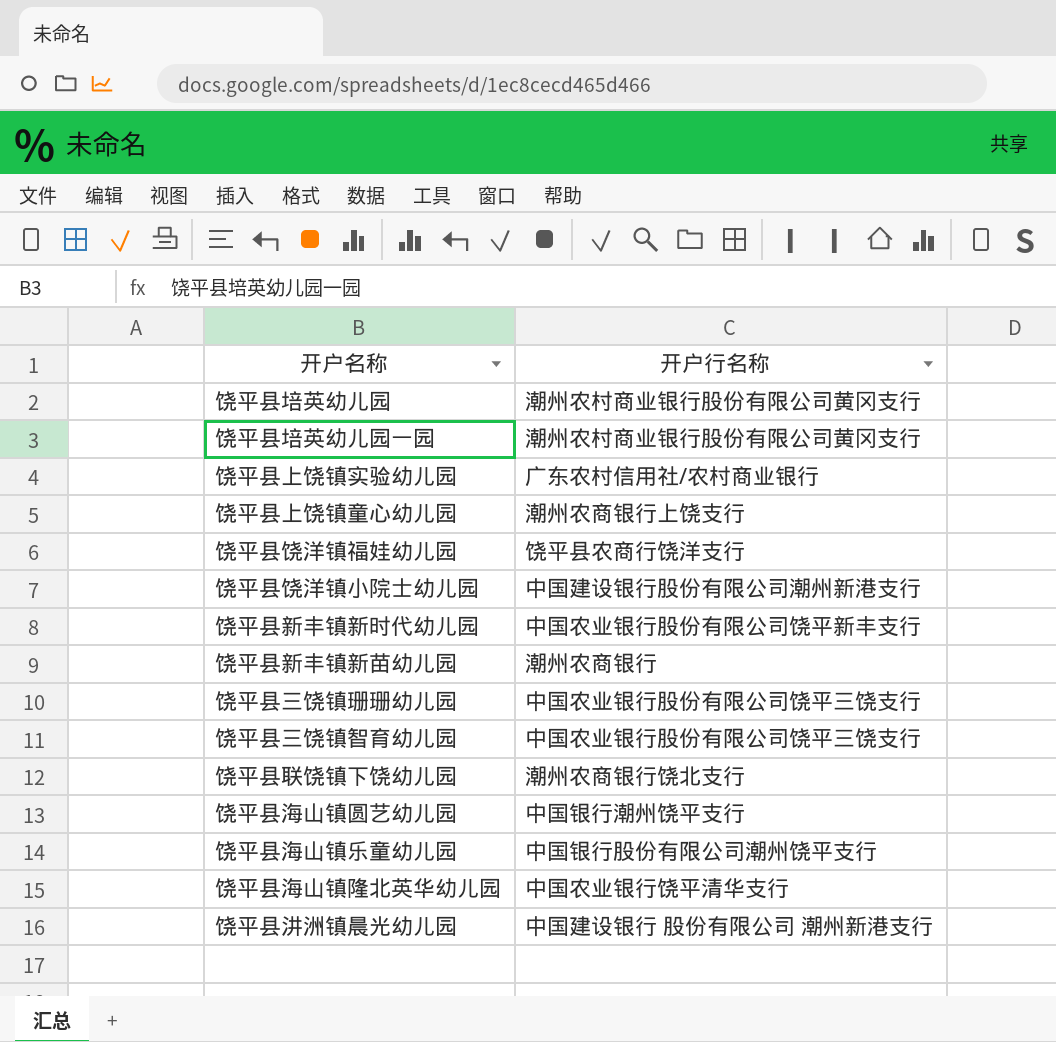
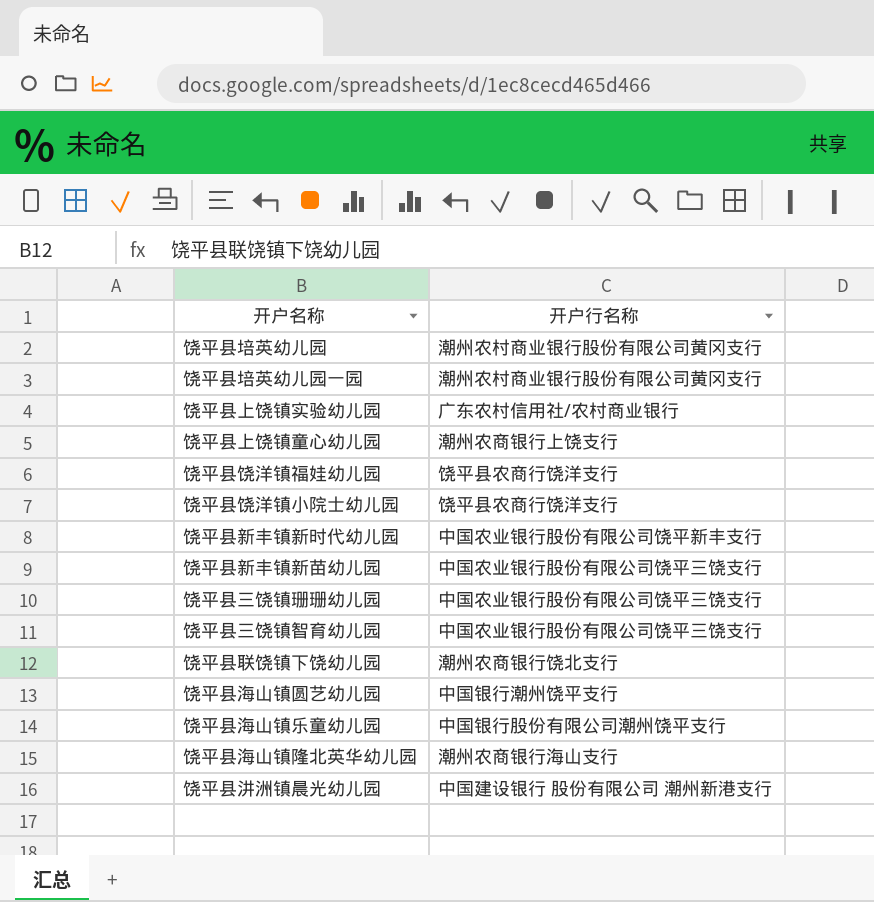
饶平县饶洋镇小院士幼儿园 | 开户行名称: 中国建设银行股份有限公司潮州新港支行 -> 饶平县农商行饶洋支行
饶平县新丰镇新苗幼儿园 | 开户行名称: 潮州农商银行 -> 中国农业银行股份有限公司饶平三饶支行
饶平县海山镇隆北英华幼儿园 | 开户行名称: 中国农业银行饶平清华支行 -> 潮州农商银行海山支行

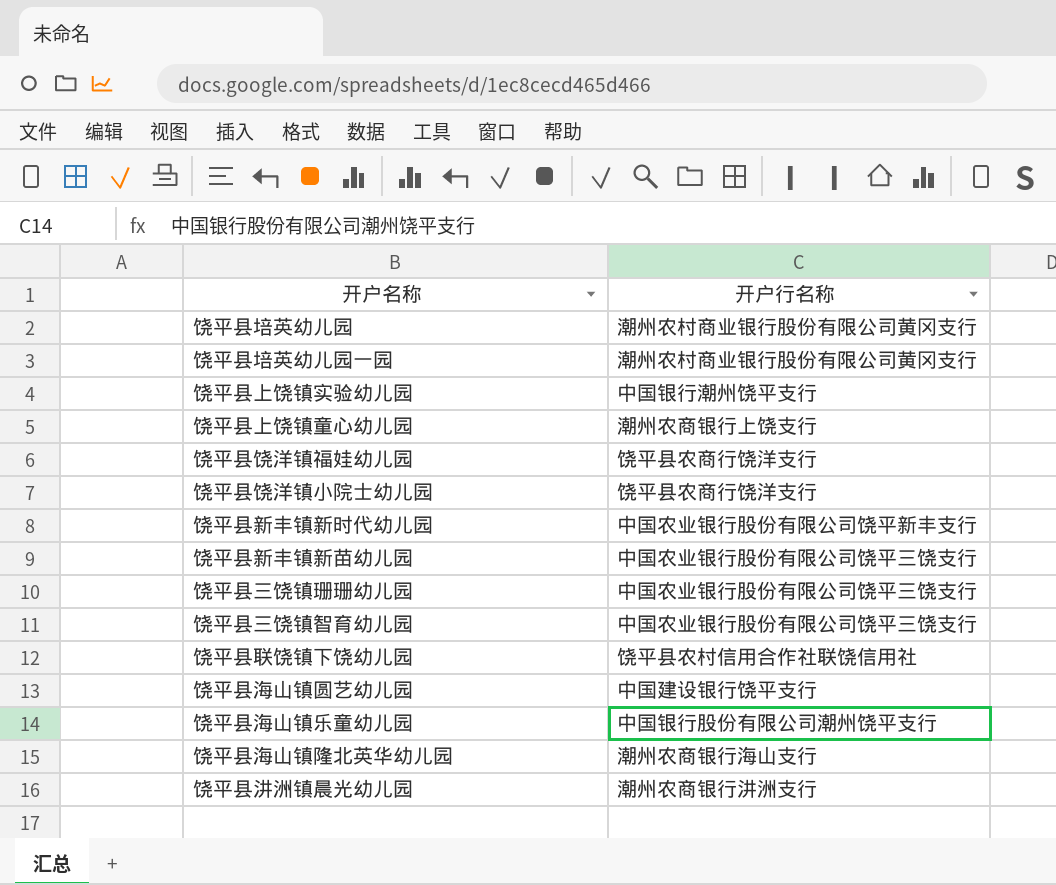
饶平县上饶镇实验幼儿园 | 开户行名称: 广东农村信用社/农村商业银行 -> 中国银行潮州饶平支行
饶平县联饶镇下饶幼儿园 | 开户行名称: 潮州农商银行饶北支行 -> 饶平县农村信用合作社联饶信用社
饶平县海山镇圆艺幼儿园 | 开户行名称: 中国银行潮州饶平支行 -> 中国建设银行饶平支行
饶平县汫洲镇晨光幼儿园 | 开户行名称: 中国建设银行 股份有限公司 潮州新港支行 -> 潮州农商银行汫洲支行

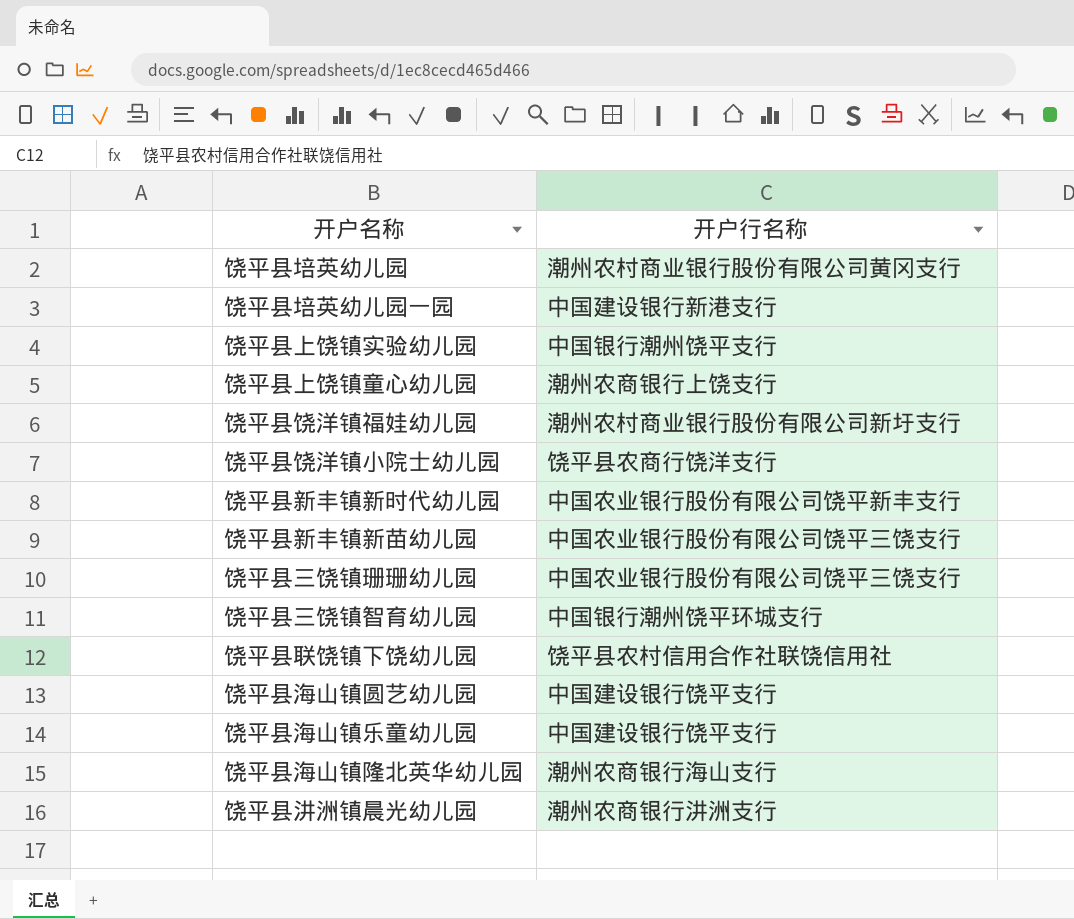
饶平县培英幼儿园一园 | 开户行名称: 潮州农村商业银行股份有限公司黄冈支行 -> 中国建设银行新港支行
饶平县饶洋镇福娃幼儿园 | 开户行名称: 饶平县农商行饶洋支行 -> 潮州农村商业银行股份有限公司新圩支行
饶平县三饶镇智育幼儿园 | 开户行名称: 中国农业银行股份有限公司饶平三饶支行 -> 中国银行潮州饶平环城支行
饶平县海山镇乐童幼儿园 | 开户行名称: 中国银行股份有限公司潮州饶平支行 -> 中国建设银行饶平支行

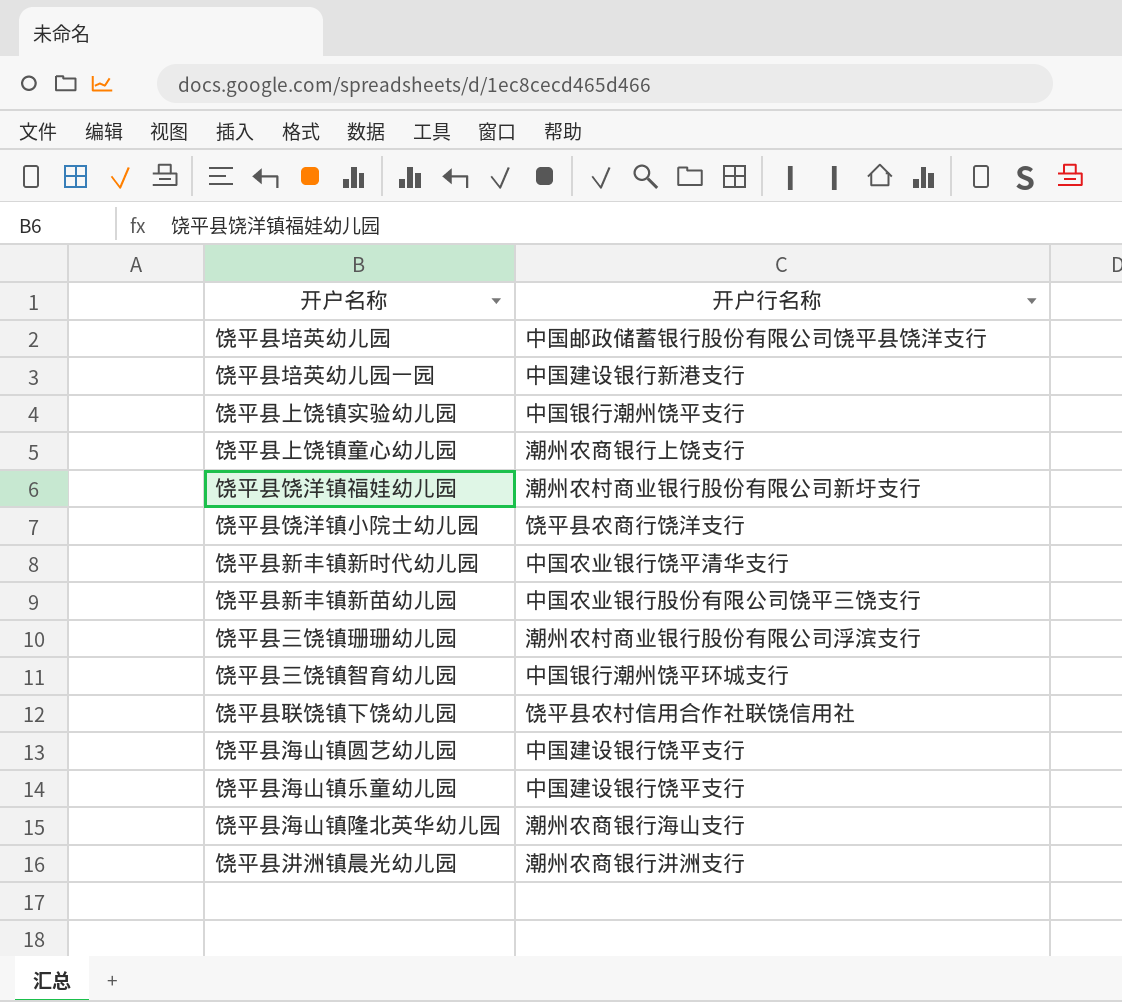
饶平县培英幼儿园 | 开户行名称: 潮州农村商业银行股份有限公司黄冈支行 -> 中国邮政储蓄银行股份有限公司饶平县饶洋支行
饶平县新丰镇新时代幼儿园 | 开户行名称: 中国农业银行股份有限公司饶平新丰支行 -> 中国农业银行饶平清华支行
饶平县三饶镇珊珊幼儿园 | 开户行名称: 中国农业银行股份有限公司饶平三饶支行 -> 潮州农村商业银行股份有限公司浮滨支行

